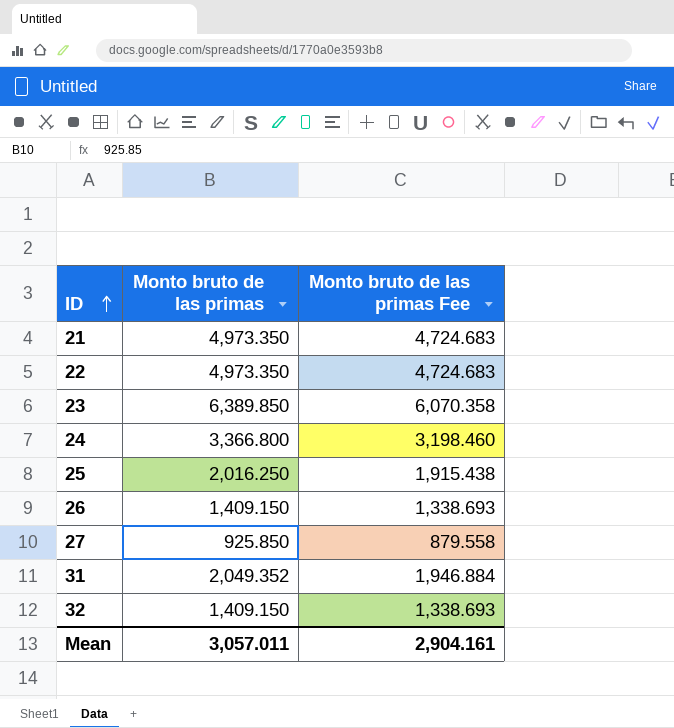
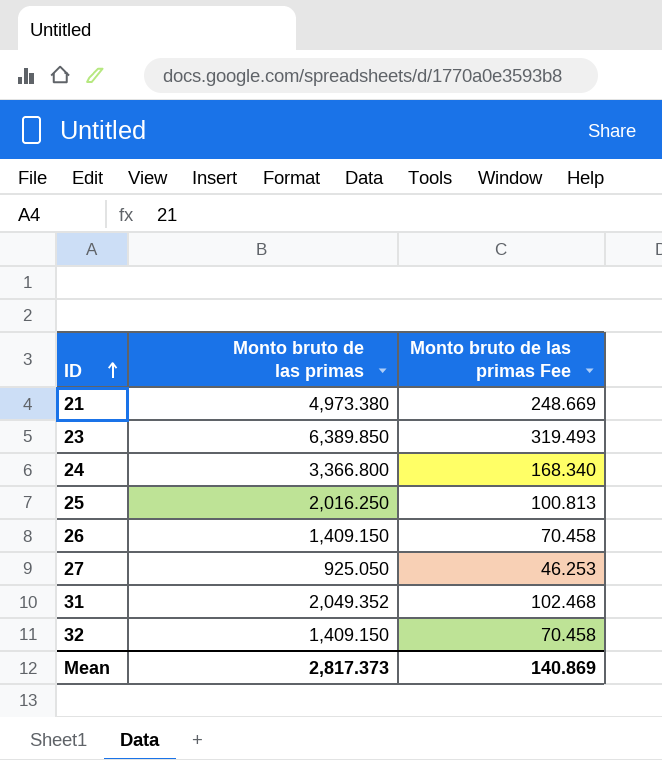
column Monto bruto de las primas Fee | formula: [Monto bruto de las primas] * 0.95 -> [Monto bruto de las primas] * 0.05
row 22: 4,973.350 | 4,724.683 -> none
21 | Monto bruto de las primas: 4,973.350 -> 4,973.380
27 | Monto bruto de las primas: 925.850 -> 925.050
Mean | Monto bruto de las primas: 3,057.011 -> 2,817.373
Mean | Monto bruto de las primas Fee: 2,904.161 -> 140.869

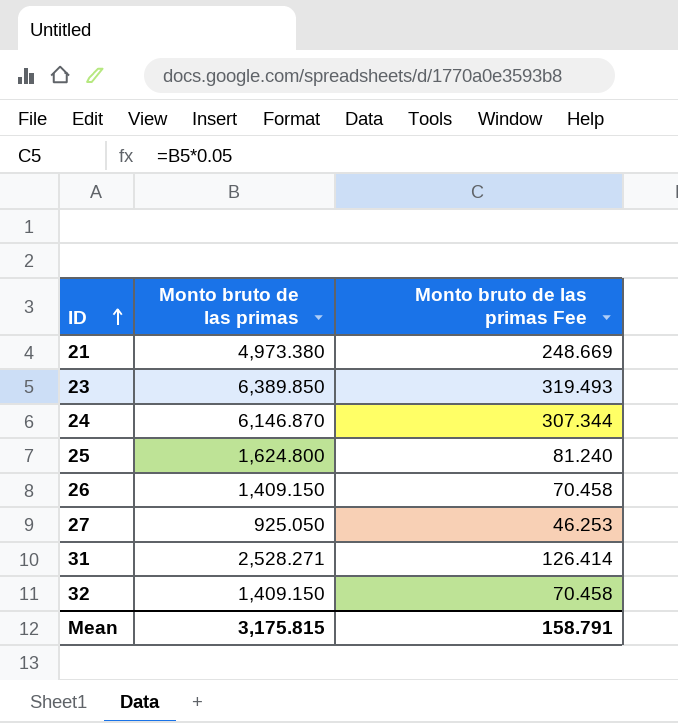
24 | Monto bruto de las primas: 3,366.800 -> 6,146.870
24 | Monto bruto de las primas Fee: 168.340 -> 307.344
25 | Monto bruto de las primas: 2,016.250 -> 1,624.800
25 | Monto bruto de las primas Fee: 100.813 -> 81.240
31 | Monto bruto de las primas: 2,049.352 -> 2,528.271
31 | Monto bruto de las primas Fee: 102.468 -> 126.414
Mean | Monto bruto de las primas: 2,817.373 -> 3,175.815
Mean | Monto bruto de las primas Fee: 140.869 -> 158.791

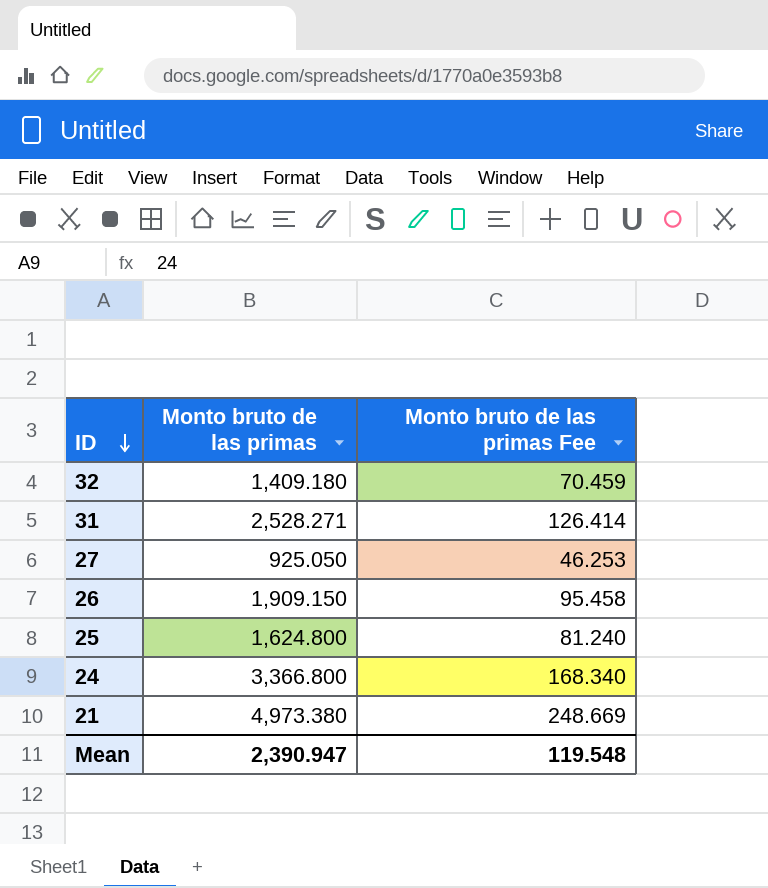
row order: ID ascending -> ID descending
row 23: 6,389.850 | 319.493 -> none
32 | Monto bruto de las primas: 1,409.150 -> 1,409.180
32 | Monto bruto de las primas Fee: 70.458 -> 70.459
26 | Monto bruto de las primas: 1,409.150 -> 1,909.150
26 | Monto bruto de las primas Fee: 70.458 -> 95.458
24 | Monto bruto de las primas: 6,146.870 -> 3,366.800
24 | Monto bruto de las primas Fee: 307.344 -> 168.340
Mean | Monto bruto de las primas: 3,175.815 -> 2,390.947
Mean | Monto bruto de las primas Fee: 158.791 -> 119.548

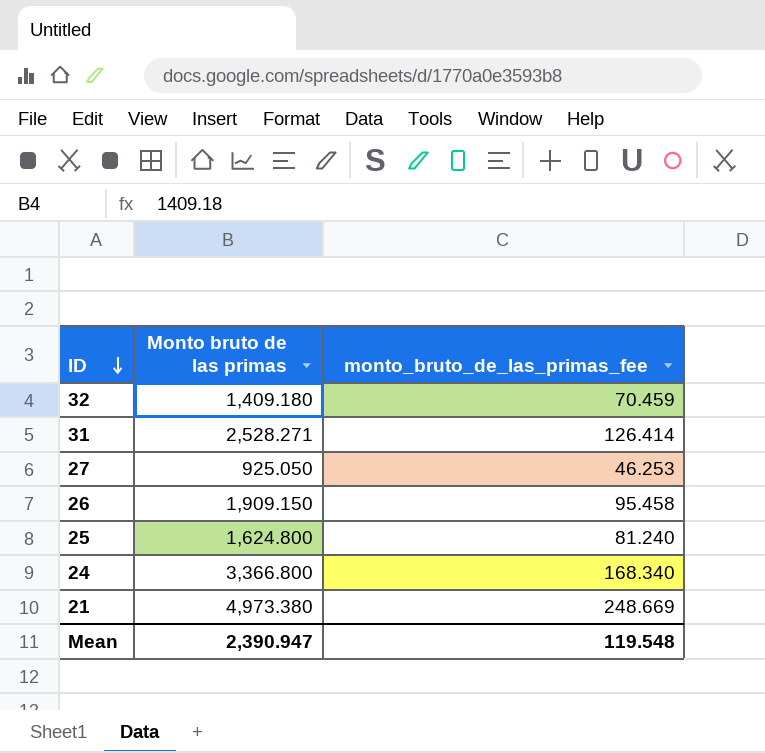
column name: Monto bruto de las primas Fee -> monto_bruto_de_las_primas_fee

